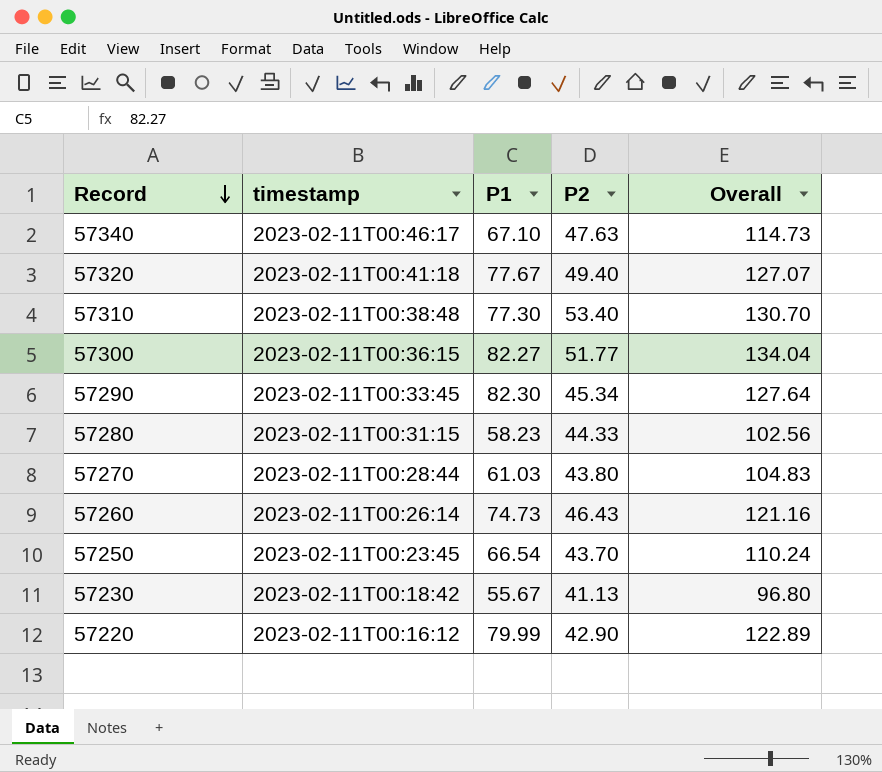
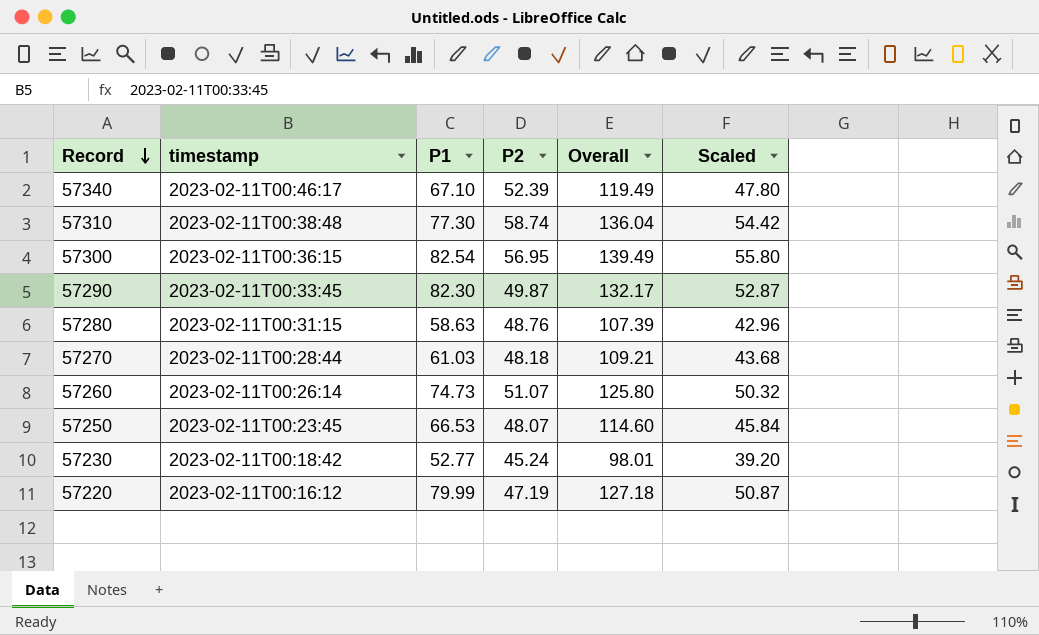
column Scaled | formula: none -> [Overall] * 0.4
row 57320: 2023-02-11T00:41:18 | 77.67 | 49.40 | 127.07 -> none
57340 | P2: 47.63 -> 52.39
57340 | Overall: 114.73 -> 119.49
57310 | P2: 53.40 -> 58.74
57310 | Overall: 130.70 -> 136.04
57300 | P1: 82.27 -> 82.54
57300 | P2: 51.77 -> 56.95
57300 | Overall: 134.04 -> 139.49
57290 | P2: 45.34 -> 49.87
57290 | Overall: 127.64 -> 132.17
57280 | P1: 58.23 -> 58.63
57280 | P2: 44.33 -> 48.76
57280 | Overall: 102.56 -> 107.39
57270 | P2: 43.80 -> 48.18
57270 | Overall: 104.83 -> 109.21
57260 | P2: 46.43 -> 51.07
57260 | Overall: 121.16 -> 125.80
57250 | P1: 66.54 -> 66.53
57250 | P2: 43.70 -> 48.07
57250 | Overall: 110.24 -> 114.60
57230 | P1: 55.67 -> 52.77
57230 | P2: 41.13 -> 45.24
57230 | Overall: 96.80 -> 98.01
57220 | P2: 42.90 -> 47.19
57220 | Overall: 122.89 -> 127.18

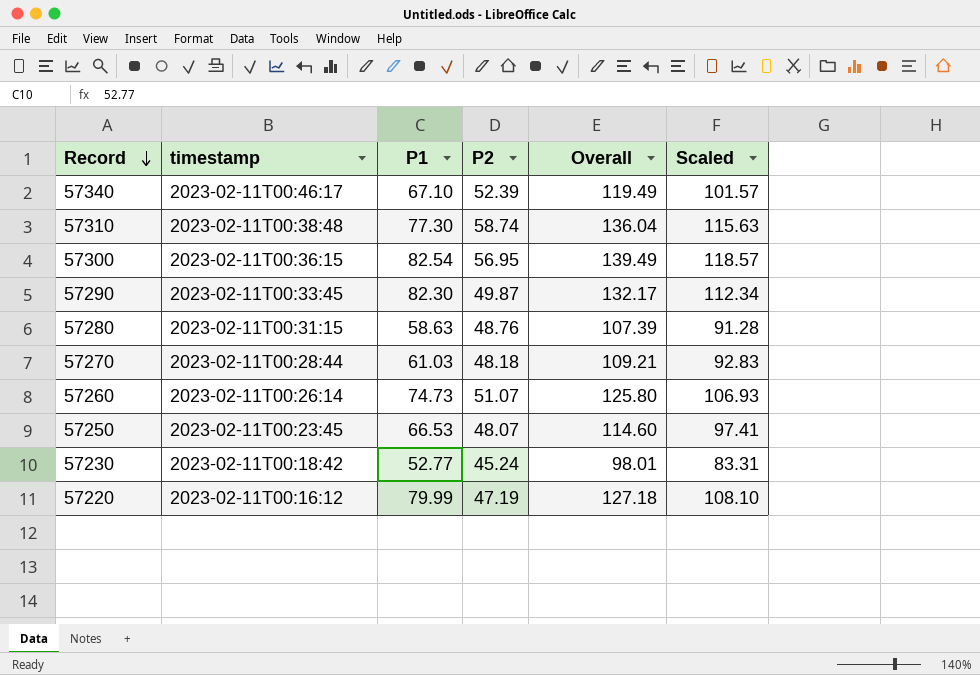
column Scaled | formula: [Overall] * 0.4 -> [Overall] * 0.85

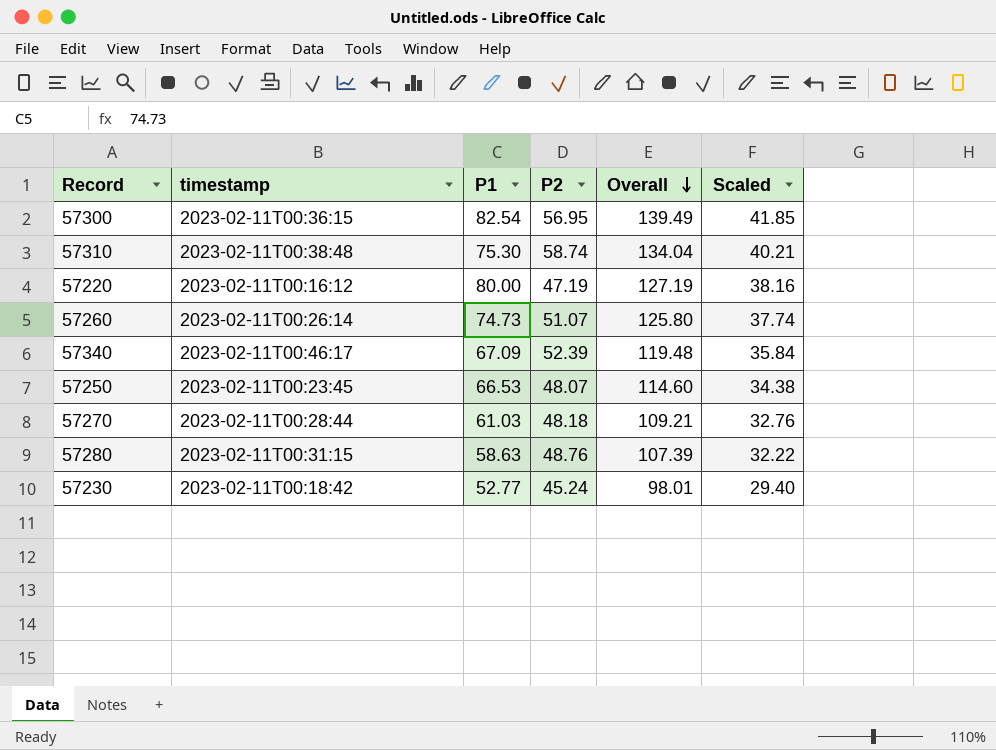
row order: Record descending -> Overall descending
column Scaled | formula: [Overall] * 0.85 -> [Overall] * 0.3
row 57290: 2023-02-11T00:33:45 | 82.30 | 49.87 | 132.17 | 112.34 -> none
57310 | P1: 77.30 -> 75.30
57310 | Overall: 136.04 -> 134.04
57220 | P1: 79.99 -> 80.00
57220 | Overall: 127.18 -> 127.19
57340 | P1: 67.10 -> 67.09
57340 | Overall: 119.49 -> 119.48

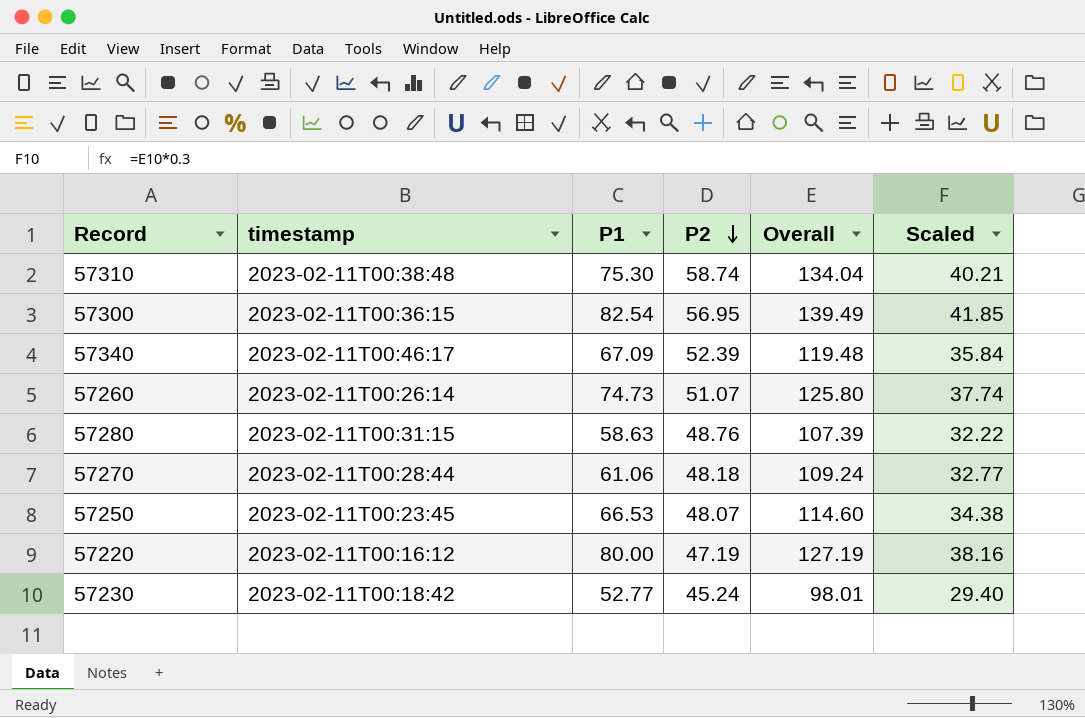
row order: Overall descending -> P2 descending
57270 | P1: 61.03 -> 61.06
57270 | Overall: 109.21 -> 109.24
57270 | Scaled: 32.76 -> 32.77

